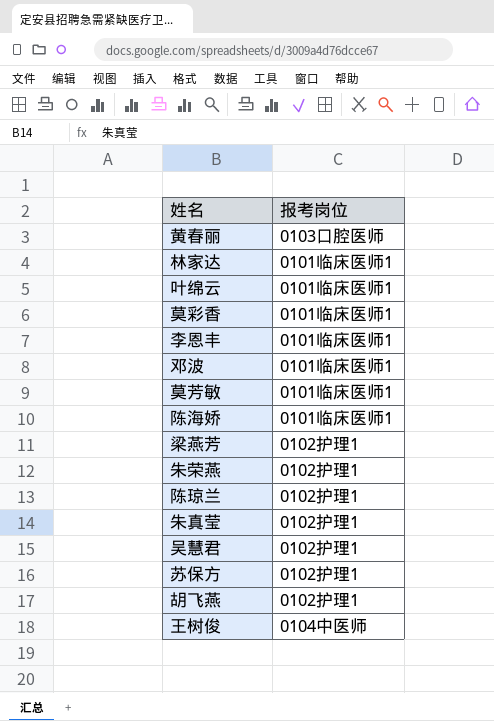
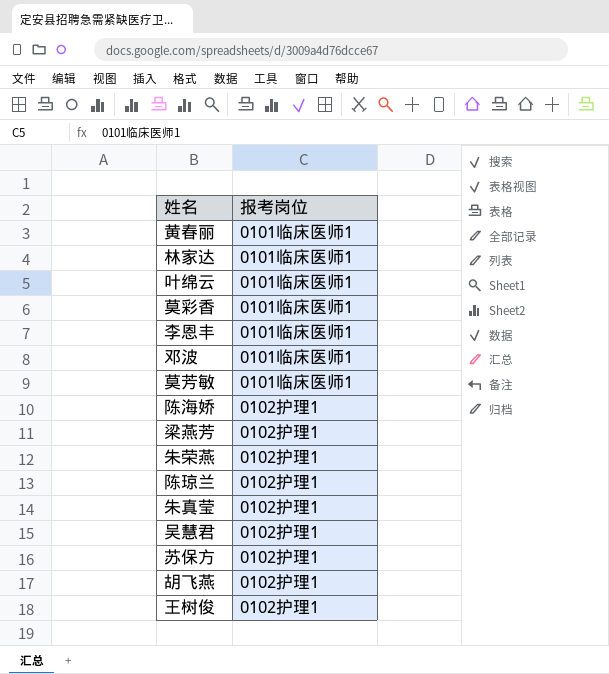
黄春丽 | 报考岗位: 0103口腔医师 -> 0101临床医师1
陈海娇 | 报考岗位: 0101临床医师1 -> 0102护理1
王树俊 | 报考岗位: 0104中医师 -> 0102护理1

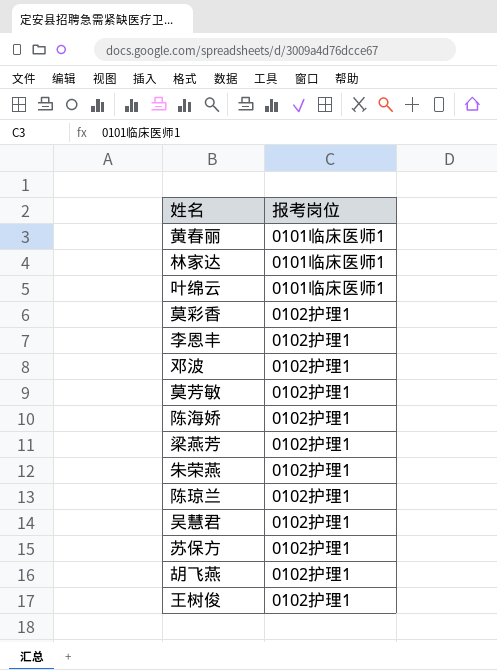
row 朱真莹: 0102护理1 -> none
莫彩香 | 报考岗位: 0101临床医师1 -> 0102护理1
李恩丰 | 报考岗位: 0101临床医师1 -> 0102护理1
邓波 | 报考岗位: 0101临床医师1 -> 0102护理1
莫芳敏 | 报考岗位: 0101临床医师1 -> 0102护理1

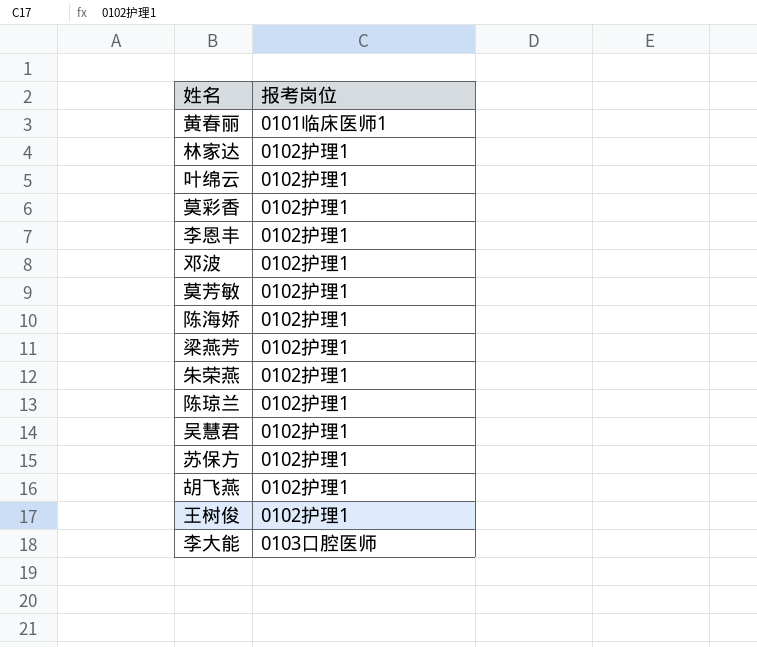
林家达 | 报考岗位: 0101临床医师1 -> 0102护理1
叶绵云 | 报考岗位: 0101临床医师1 -> 0102护理1
row 李大能: none -> 0103口腔医师

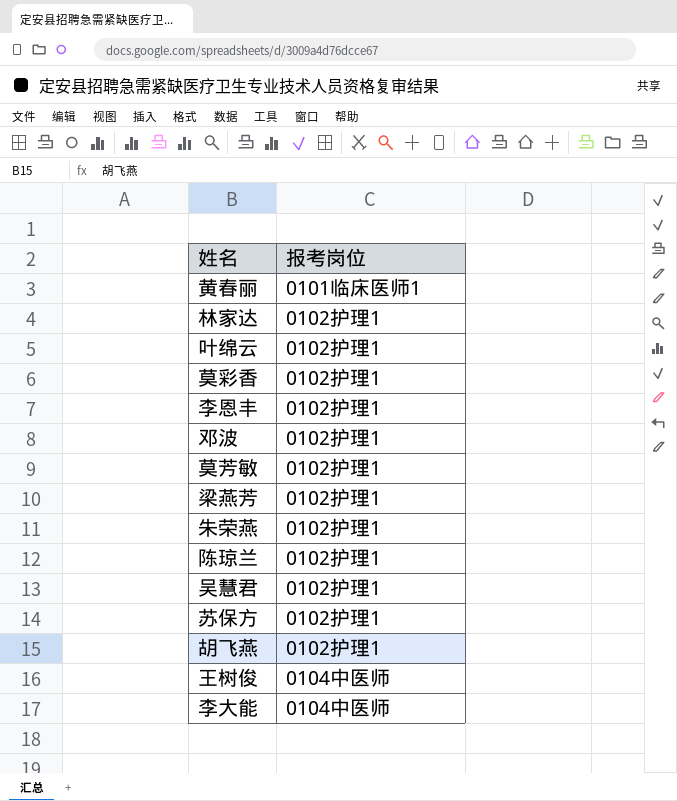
row 陈海娇: 0102护理1 -> none
王树俊 | 报考岗位: 0102护理1 -> 0104中医师
李大能 | 报考岗位: 0103口腔医师 -> 0104中医师

